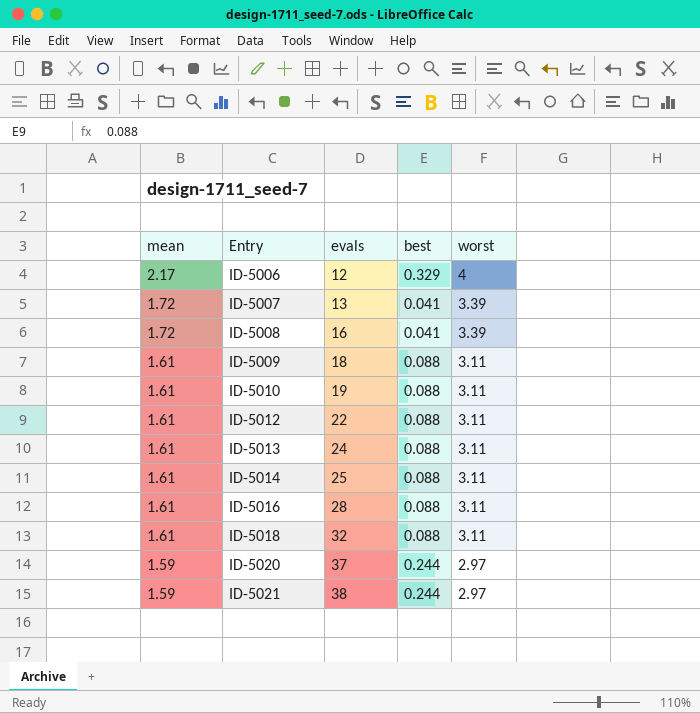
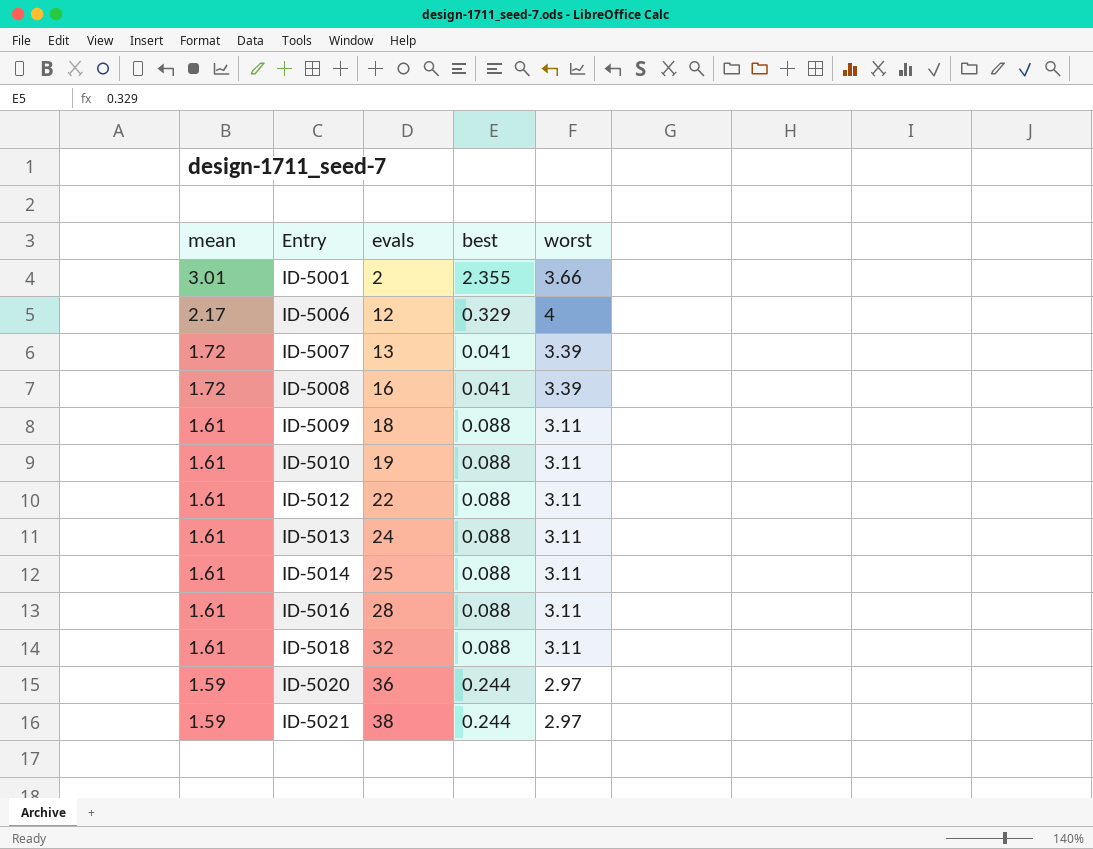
row ID-5001: none -> 3.01 | 2 | 2.355 | 3.66
ID-5020 | evals: 37 -> 36

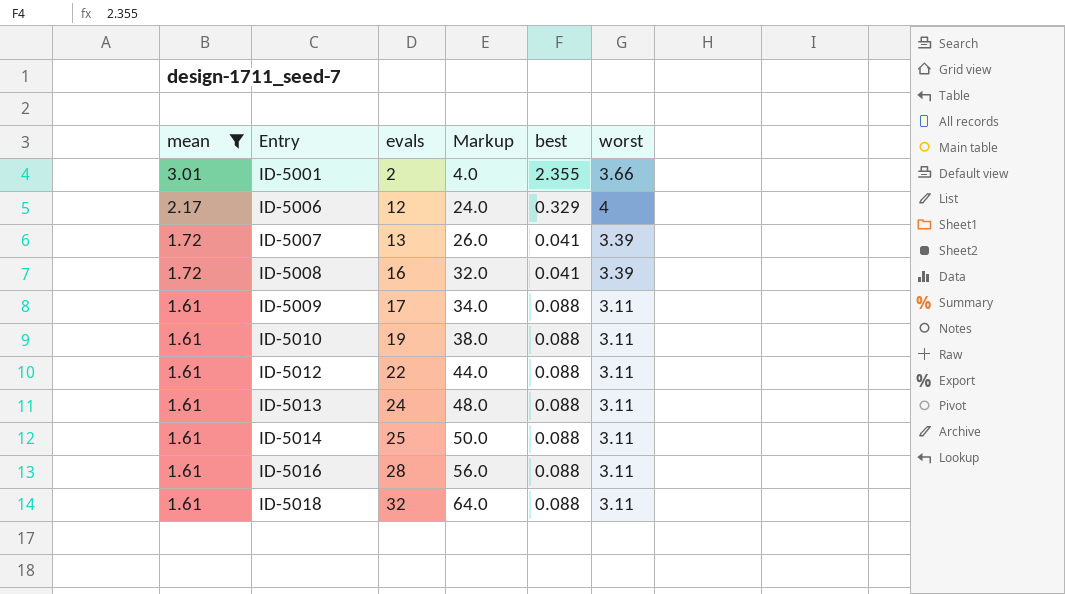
filter: none -> mean != 1.59
column Markup | formula: none -> [evals] * 2
ID-5009 | evals: 18 -> 17

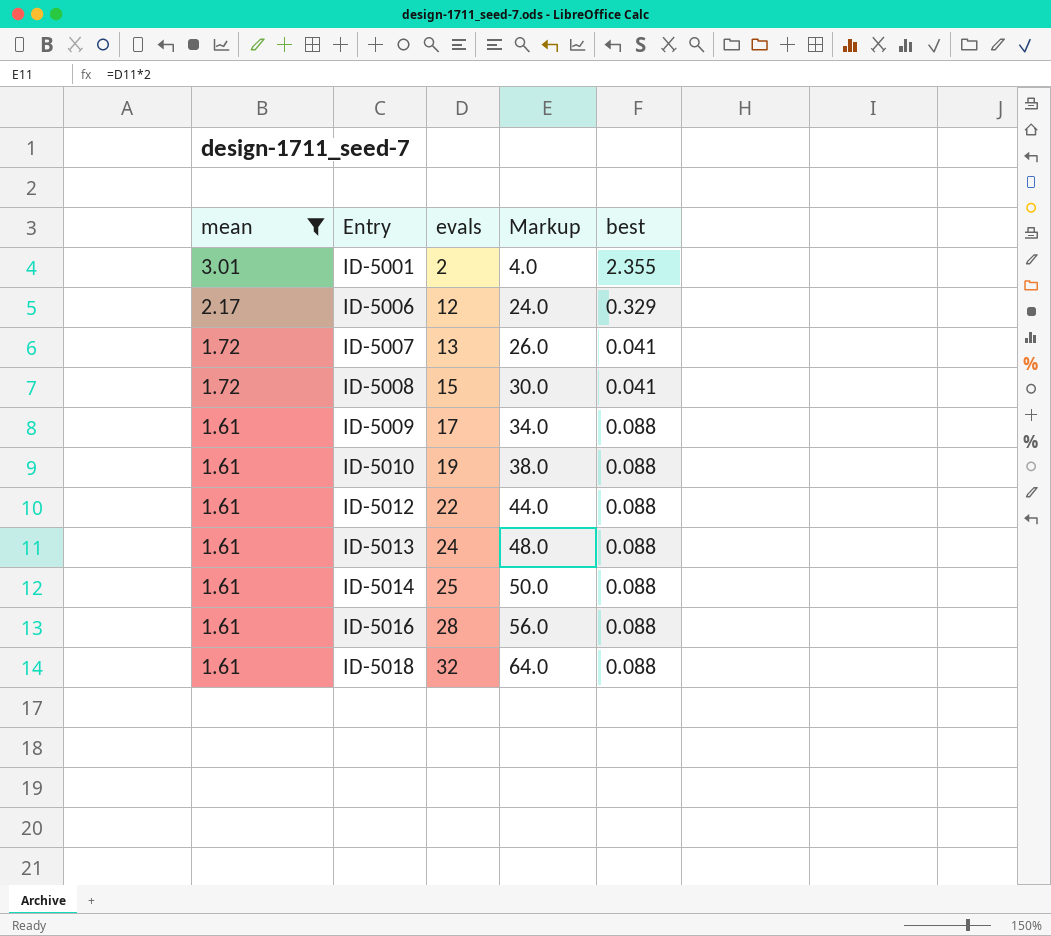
column worst | position: 6 -> none
ID-5008 | evals: 16 -> 15
ID-5008 | Markup: 32.0 -> 30.0

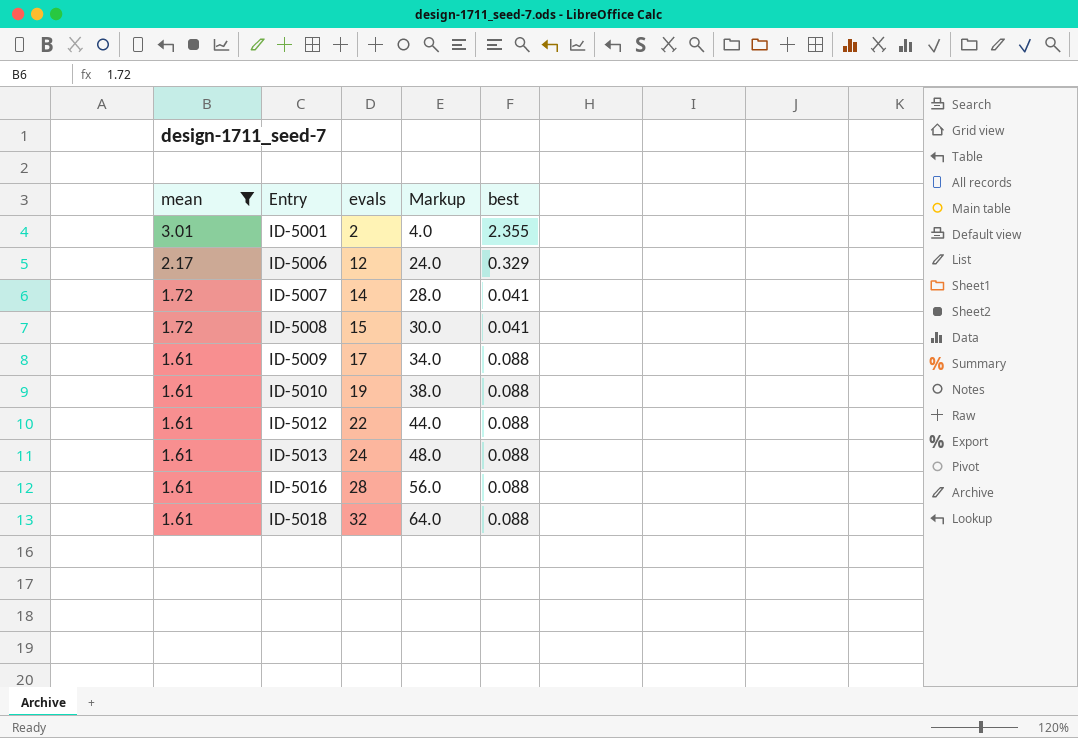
row ID-5014: 1.61 | 25 | 50.0 | 0.088 -> none
ID-5007 | evals: 13 -> 14
ID-5007 | Markup: 26.0 -> 28.0

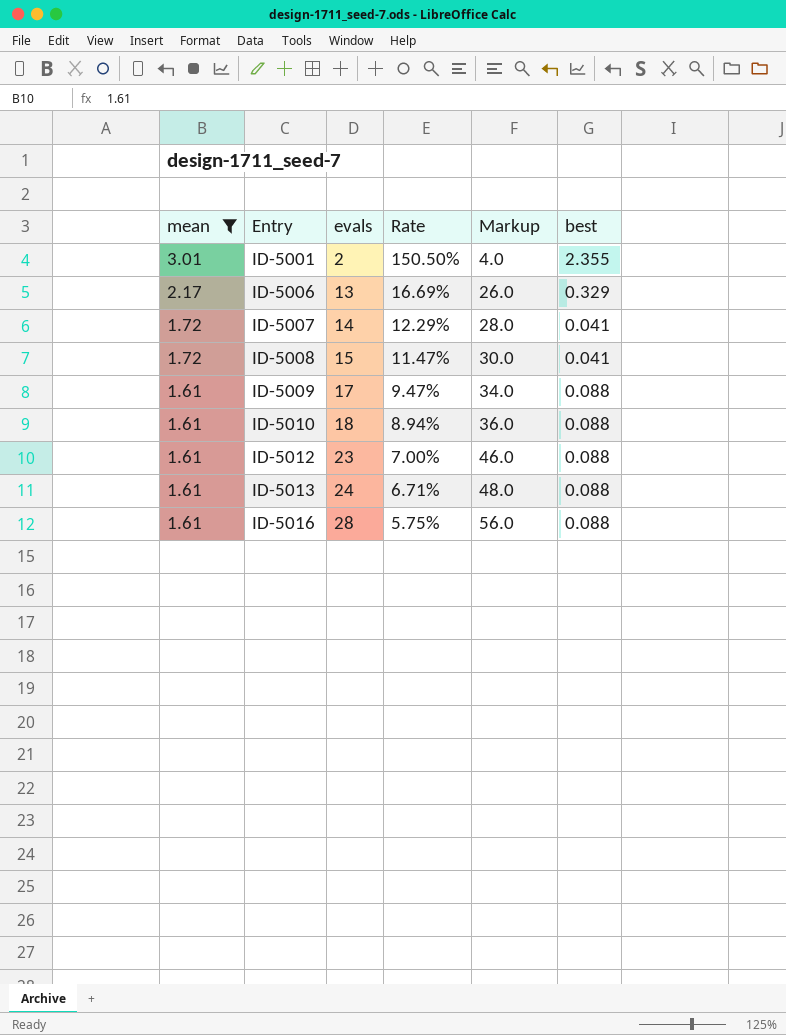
column Rate | formula: none -> [mean] / [evals]
row ID-5018: 1.61 | 32 | 64.0 | 0.088 -> none
ID-5006 | evals: 12 -> 13
ID-5006 | Markup: 24.0 -> 26.0
ID-5010 | evals: 19 -> 18
ID-5010 | Markup: 38.0 -> 36.0
ID-5012 | evals: 22 -> 23
ID-5012 | Markup: 44.0 -> 46.0

